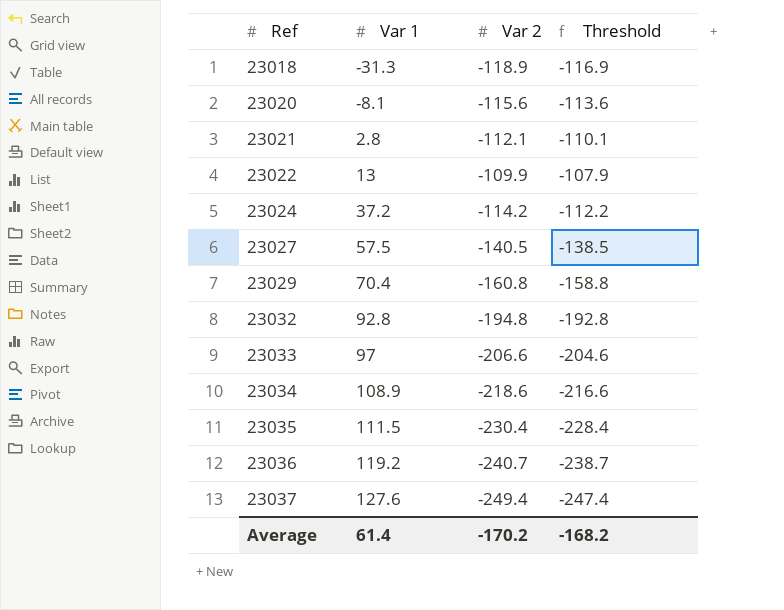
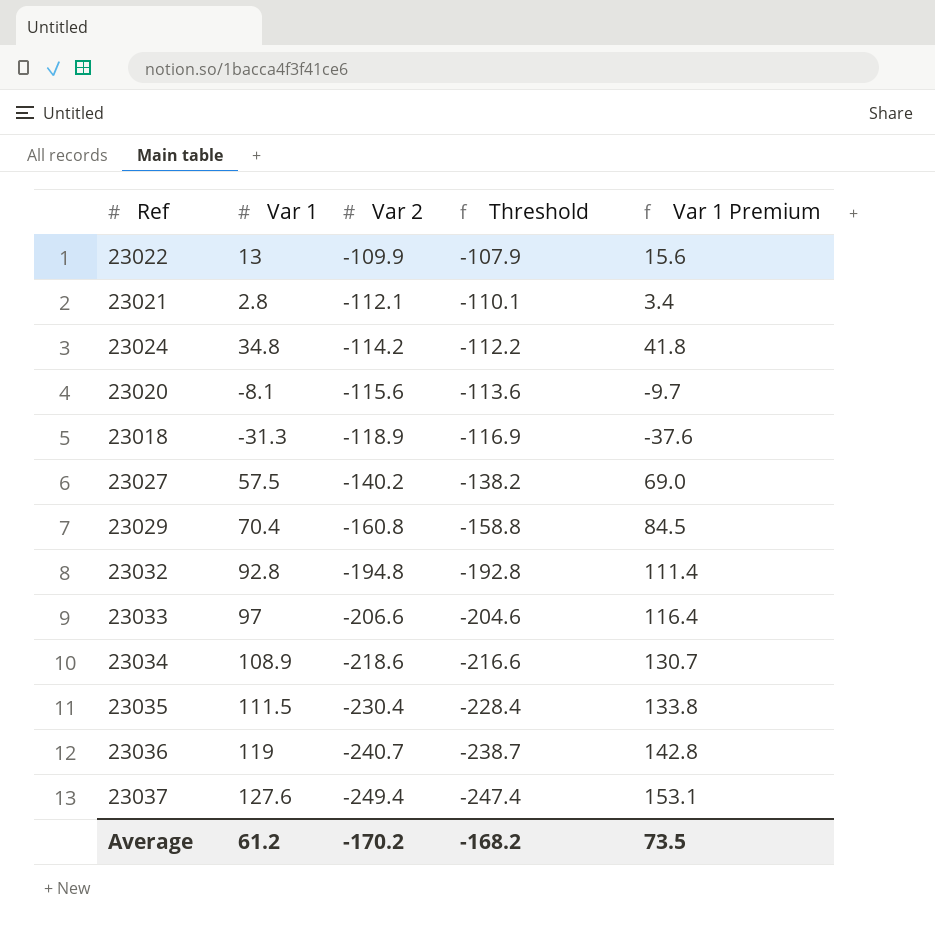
row order: Ref ascending -> Var 2 descending
column Var 1 Premium | formula: none -> [Var 1] * 1.2
23024 | Var 1: 37.2 -> 34.8
23027 | Var 2: -140.5 -> -140.2
23027 | Threshold: -138.5 -> -138.2
23036 | Var 1: 119.2 -> 119
Average | Var 1: 61.4 -> 61.2

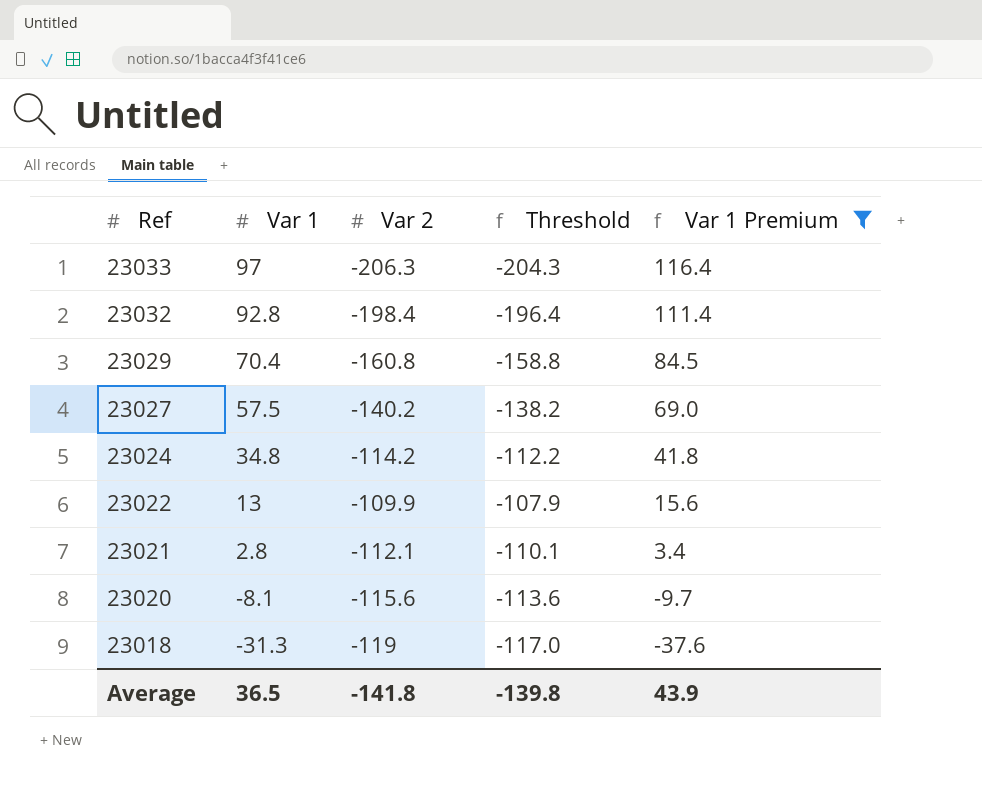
filter: none -> Var 1 Premium <= 116.4
row order: Var 2 descending -> Ref descending
23033 | Var 2: -206.6 -> -206.3
23033 | Threshold: -204.6 -> -204.3
23032 | Var 2: -194.8 -> -198.4
23032 | Threshold: -192.8 -> -196.4
23018 | Var 2: -118.9 -> -119
23018 | Threshold: -116.9 -> -117.0
Average | Var 1: 61.2 -> 36.5
Average | Var 2: -170.2 -> -141.8
Average | Threshold: -168.2 -> -139.8
Average | Var 1 Premium: 73.5 -> 43.9

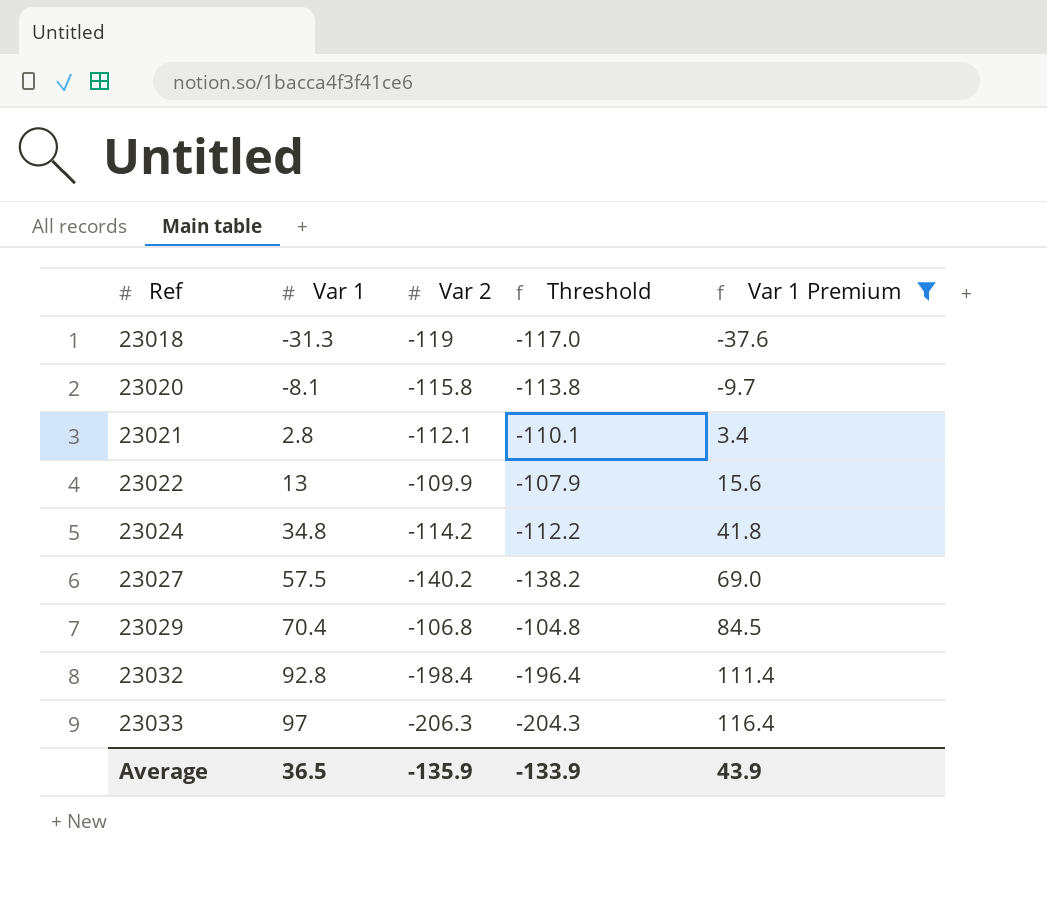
row order: Ref descending -> Ref ascending
23020 | Var 2: -115.6 -> -115.8
23020 | Threshold: -113.6 -> -113.8
23029 | Var 2: -160.8 -> -106.8
23029 | Threshold: -158.8 -> -104.8
Average | Var 2: -141.8 -> -135.9
Average | Threshold: -139.8 -> -133.9

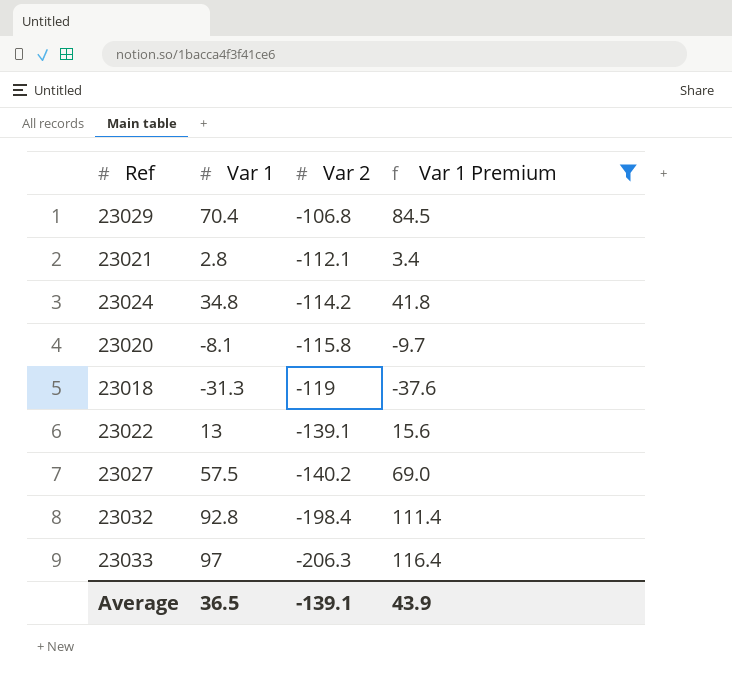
row order: Ref ascending -> Var 2 descending
column Threshold | formula: [Var 2] + 2 -> none
23022 | Var 2: -109.9 -> -139.1
Average | Var 2: -135.9 -> -139.1

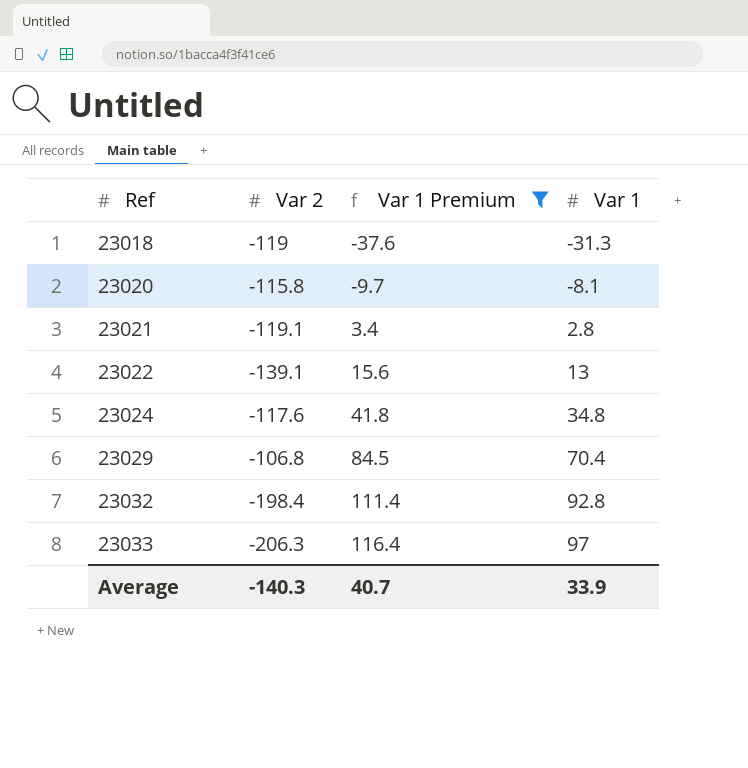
row order: Var 2 descending -> Ref ascending
column Var 1 | position: 2 -> 4
row 23027: 57.5 | -140.2 | 69.0 -> none
23021 | Var 2: -112.1 -> -119.1
23024 | Var 2: -114.2 -> -117.6
Average | Var 2: -139.1 -> -140.3
Average | Var 1 Premium: 43.9 -> 40.7
Average | Var 1: 36.5 -> 33.9

